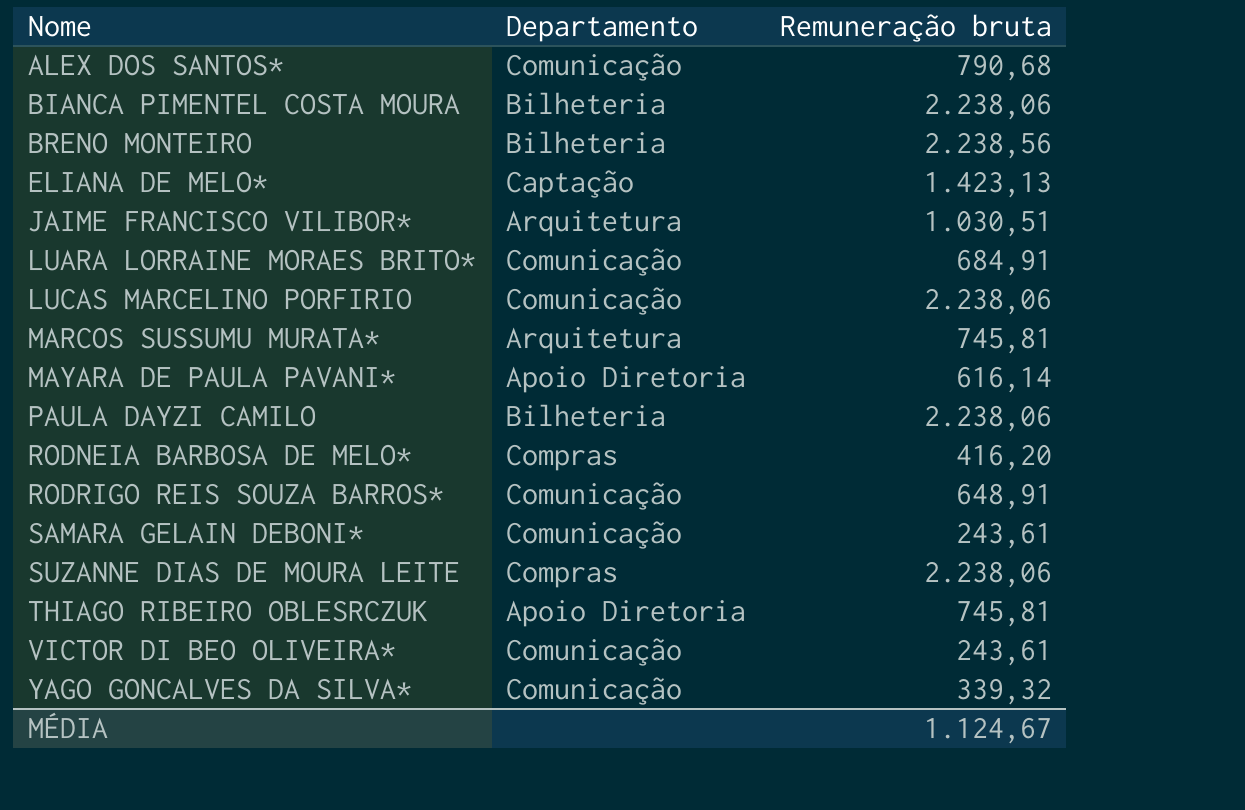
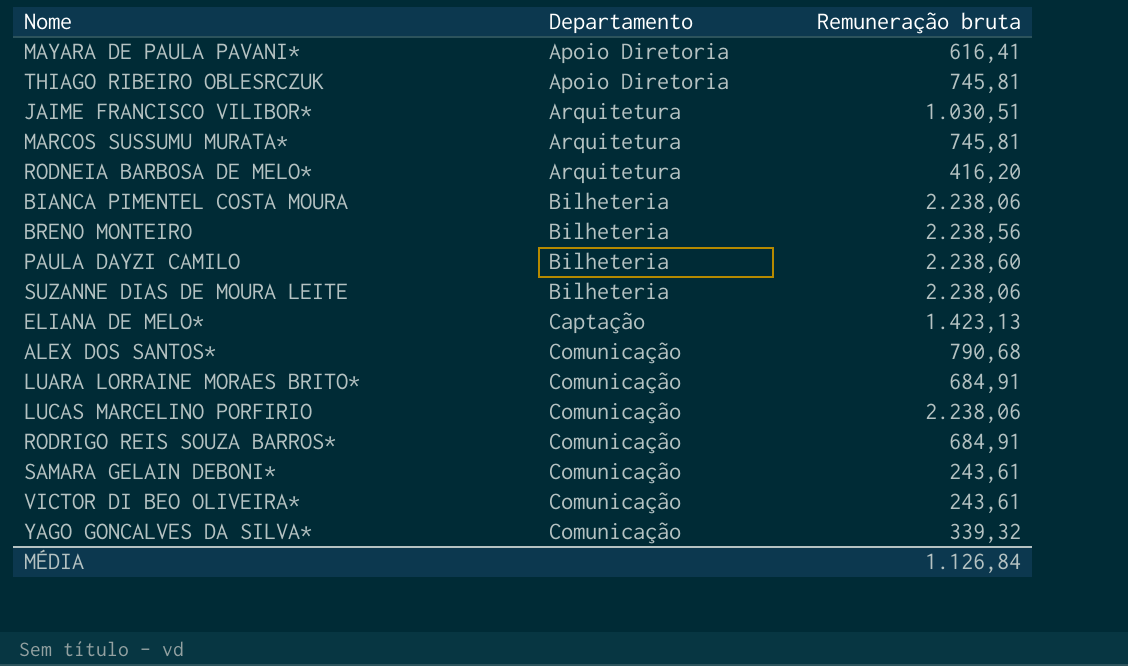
row order: Nome ascending -> Departamento ascending
MAYARA DE PAULA PAVANI* | Remuneração bruta: 616,14 -> 616,41
RODNEIA BARBOSA DE MELO* | Departamento: Compras -> Arquitetura
PAULA DAYZI CAMILO | Remuneração bruta: 2.238,06 -> 2.238,60
SUZANNE DIAS DE MOURA LEITE | Departamento: Compras -> Bilheteria
RODRIGO REIS SOUZA BARROS* | Remuneração bruta: 648,91 -> 684,91
MÉDIA | Remuneração bruta: 1.124,67 -> 1.126,84

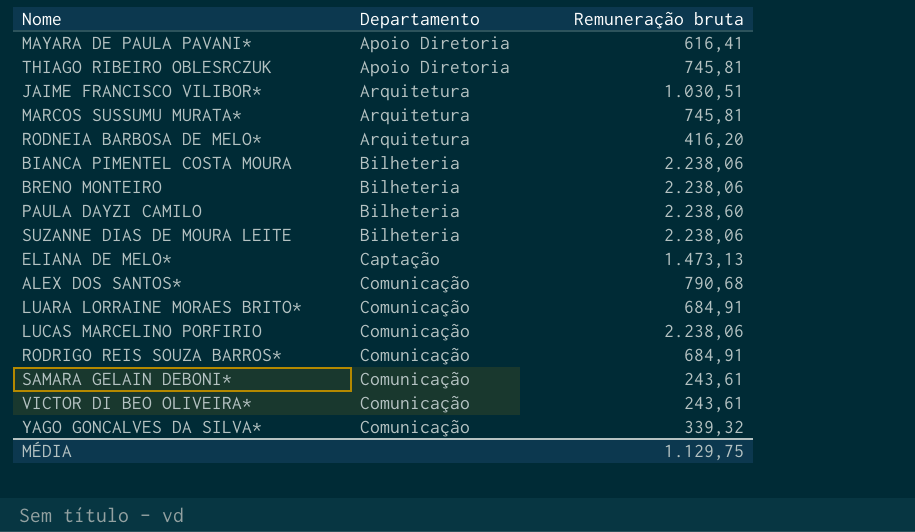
BRENO MONTEIRO | Remuneração bruta: 2.238,56 -> 2.238,06
ELIANA DE MELO* | Remuneração bruta: 1.423,13 -> 1.473,13
MÉDIA | Remuneração bruta: 1.126,84 -> 1.129,75

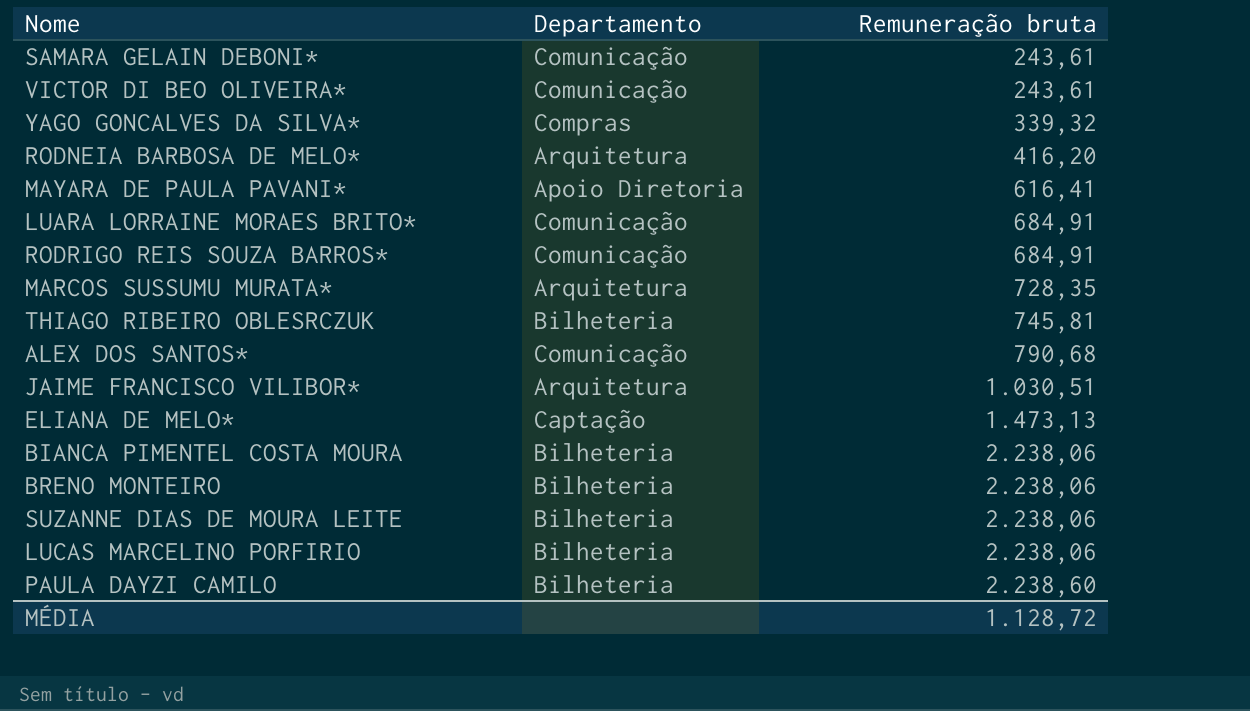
row order: Departamento ascending -> Remuneração bruta ascending
YAGO GONCALVES DA SILVA* | Departamento: Comunicação -> Compras
MARCOS SUSSUMU MURATA* | Remuneração bruta: 745,81 -> 728,35
THIAGO RIBEIRO OBLESRCZUK | Departamento: Apoio Diretoria -> Bilheteria
LUCAS MARCELINO PORFIRIO | Departamento: Comunicação -> Bilheteria
MÉDIA | Remuneração bruta: 1.129,75 -> 1.128,72

